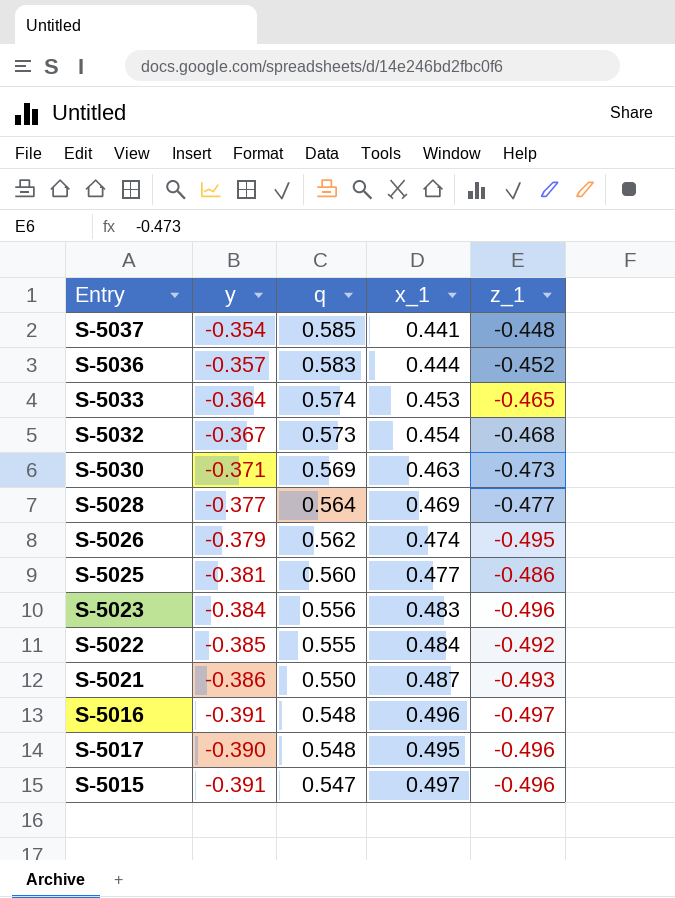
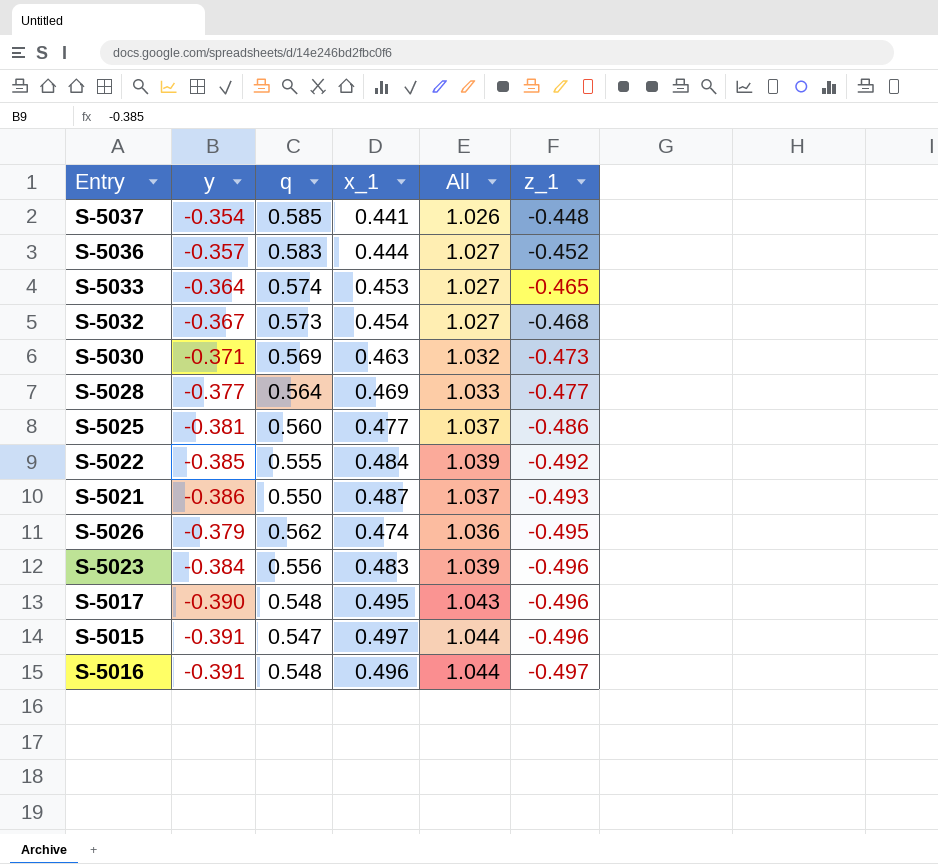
row order: q descending -> z_1 descending
column All | formula: none -> [q] + [x_1]

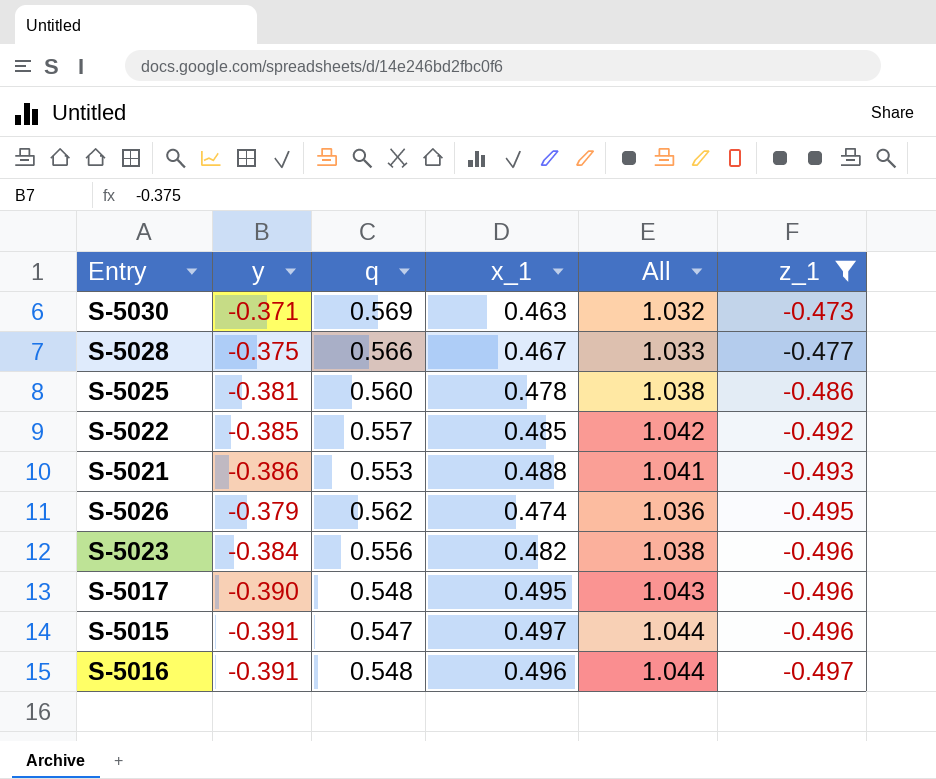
filter: none -> z_1 <= -0.473
S-5028 | y: -0.377 -> -0.375
S-5028 | q: 0.564 -> 0.566
S-5028 | x_1: 0.469 -> 0.467
S-5025 | x_1: 0.477 -> 0.478
S-5025 | All: 1.037 -> 1.038
S-5022 | q: 0.555 -> 0.557
S-5022 | x_1: 0.484 -> 0.485
S-5022 | All: 1.039 -> 1.042
S-5021 | q: 0.550 -> 0.553
S-5021 | x_1: 0.487 -> 0.488
S-5021 | All: 1.037 -> 1.041
S-5023 | x_1: 0.483 -> 0.482
S-5023 | All: 1.039 -> 1.038

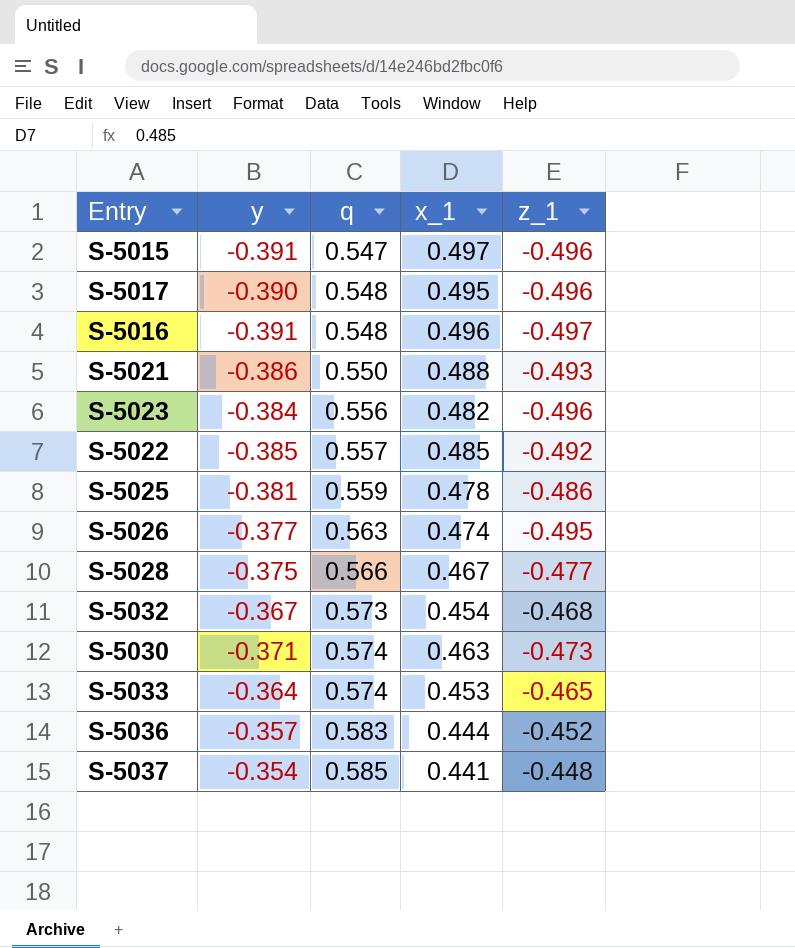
filter: z_1 <= -0.473 -> none
row order: z_1 descending -> q ascending
column All | formula: [q] + [x_1] -> none
S-5021 | q: 0.553 -> 0.550
S-5025 | q: 0.560 -> 0.559
S-5026 | y: -0.379 -> -0.377
S-5026 | q: 0.562 -> 0.563
S-5030 | q: 0.569 -> 0.574

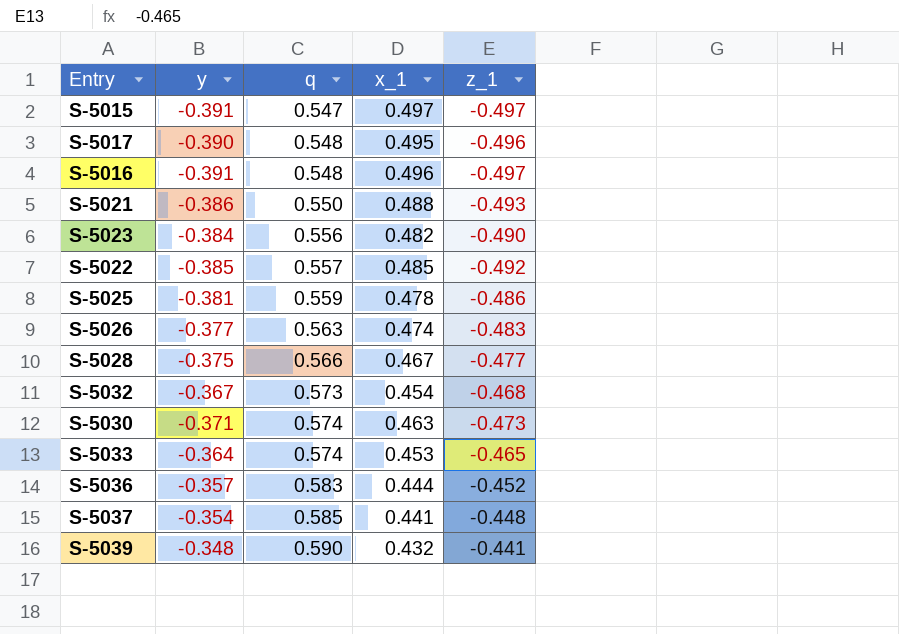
S-5015 | z_1: -0.496 -> -0.497
S-5023 | z_1: -0.496 -> -0.490
S-5026 | z_1: -0.495 -> -0.483
row S-5039: none -> -0.348 | 0.590 | 0.432 | -0.441

